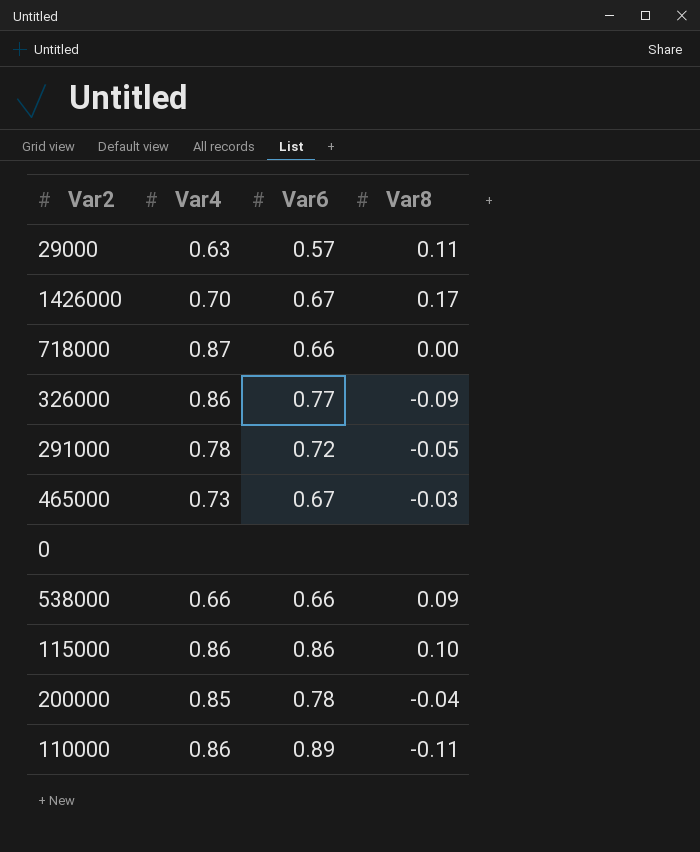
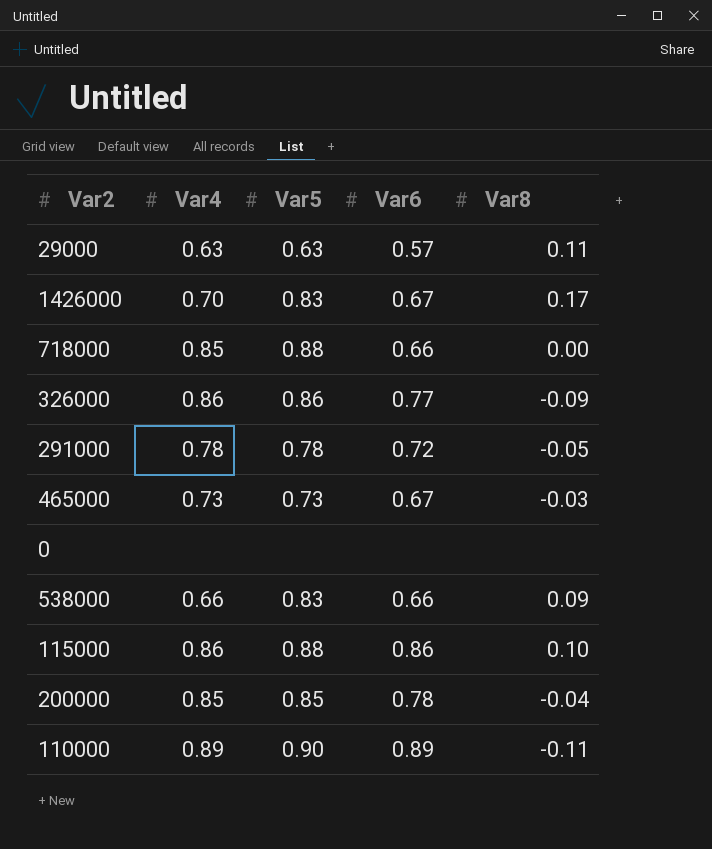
column Var5 | position: none -> 3
718000 | Var4: 0.87 -> 0.85
110000 | Var4: 0.86 -> 0.89

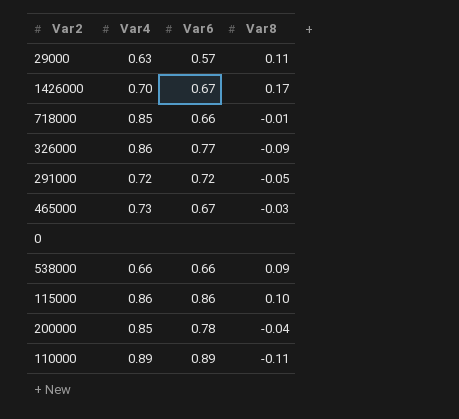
column Var5 | position: 3 -> none
718000 | Var8: 0.00 -> -0.01
291000 | Var4: 0.78 -> 0.72

